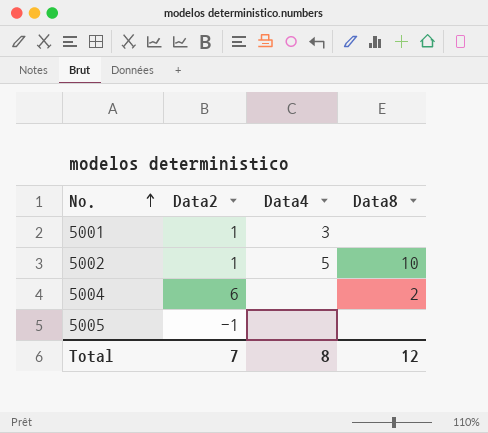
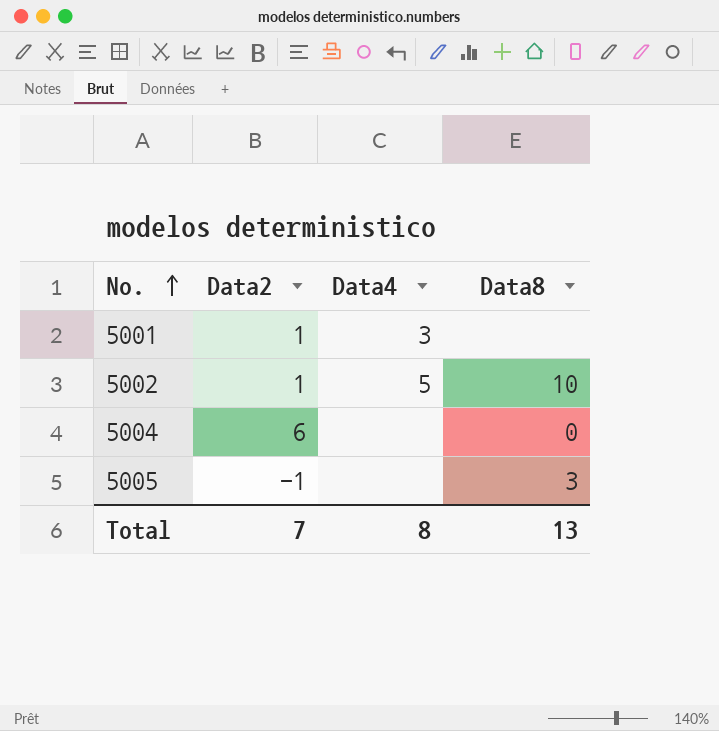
5004 | Data8: 2 -> 0
5005 | Data8: none -> 3
Total | Data8: 12 -> 13

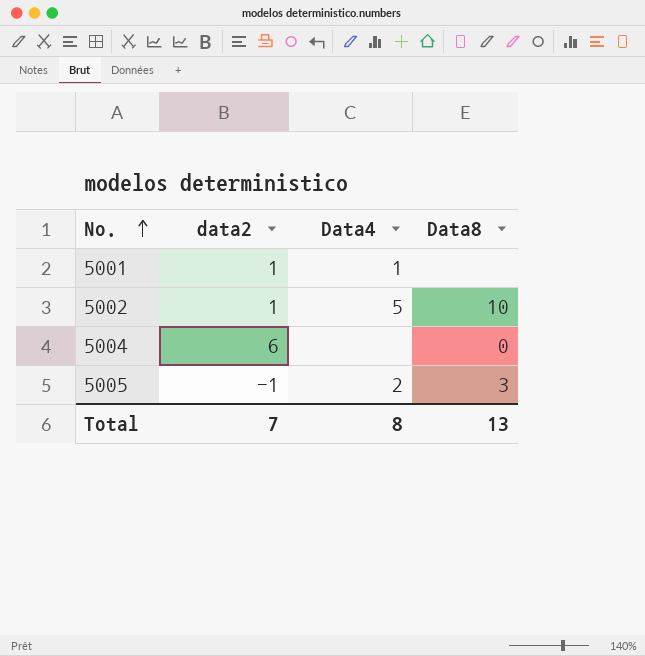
column name: Data2 -> data2
5001 | Data4: 3 -> 1
5005 | Data4: none -> 2

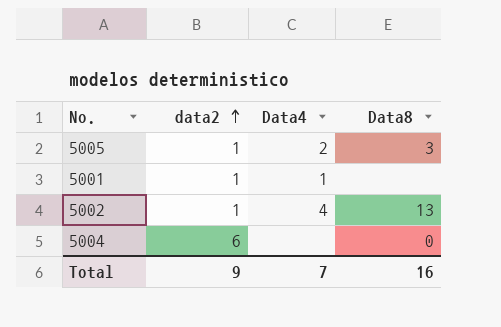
row order: No. ascending -> data2 ascending
5005 | data2: -1 -> 1
5002 | Data4: 5 -> 4
5002 | Data8: 10 -> 13
Total | data2: 7 -> 9
Total | Data4: 8 -> 7
Total | Data8: 13 -> 16

